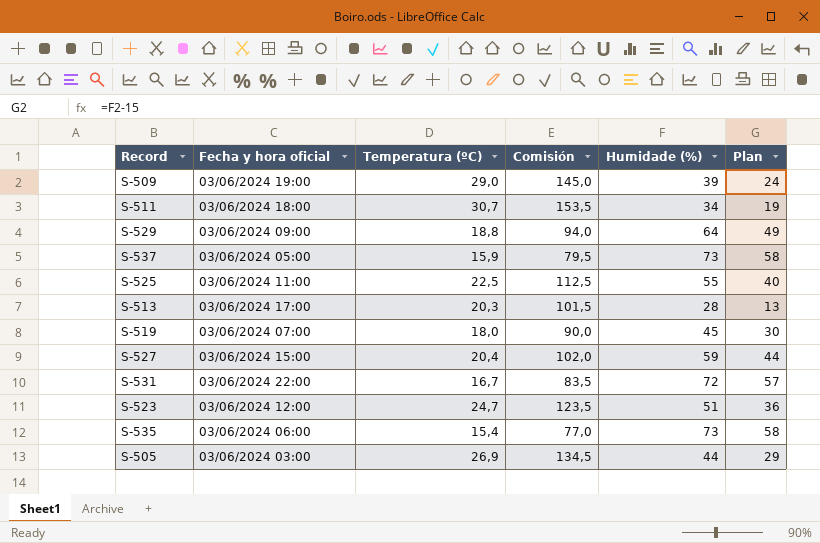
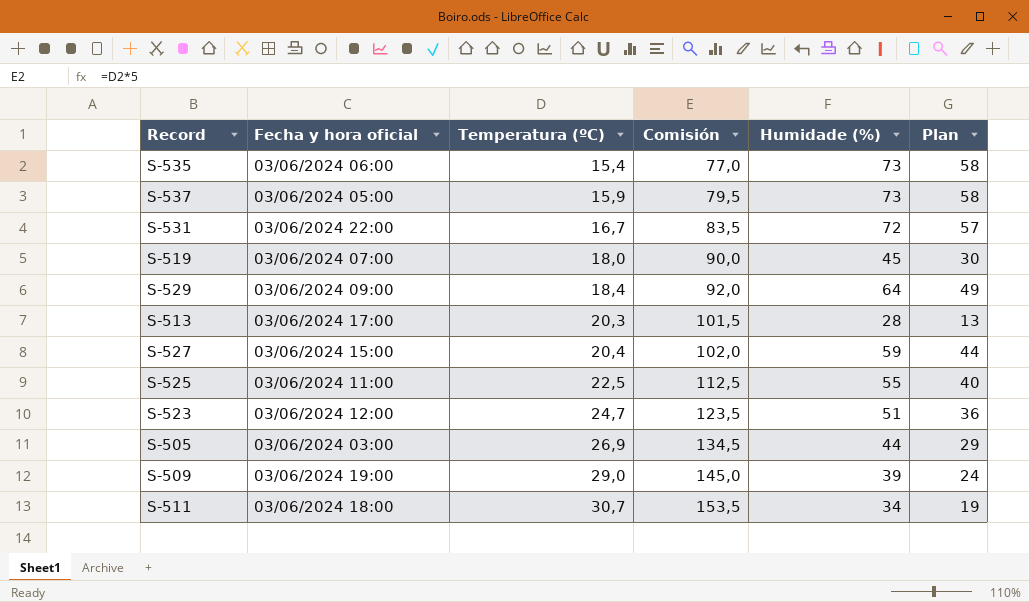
row order: none -> Temperatura (ºC) ascending
S-529 | Temperatura (ºC): 18,8 -> 18,4
S-529 | Comisión: 94,0 -> 92,0

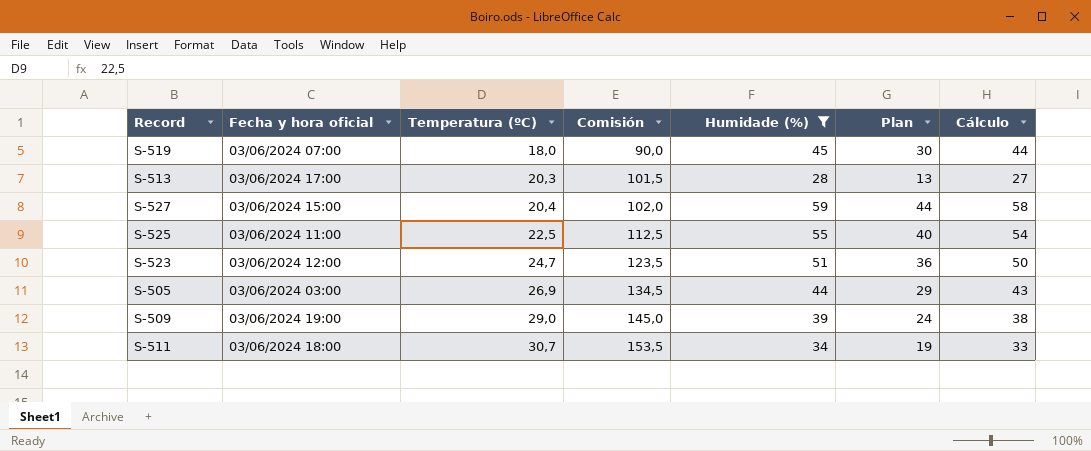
filter: none -> Humidade (%) <= 59
column Cálculo | formula: none -> [Humidade (%)] - 1

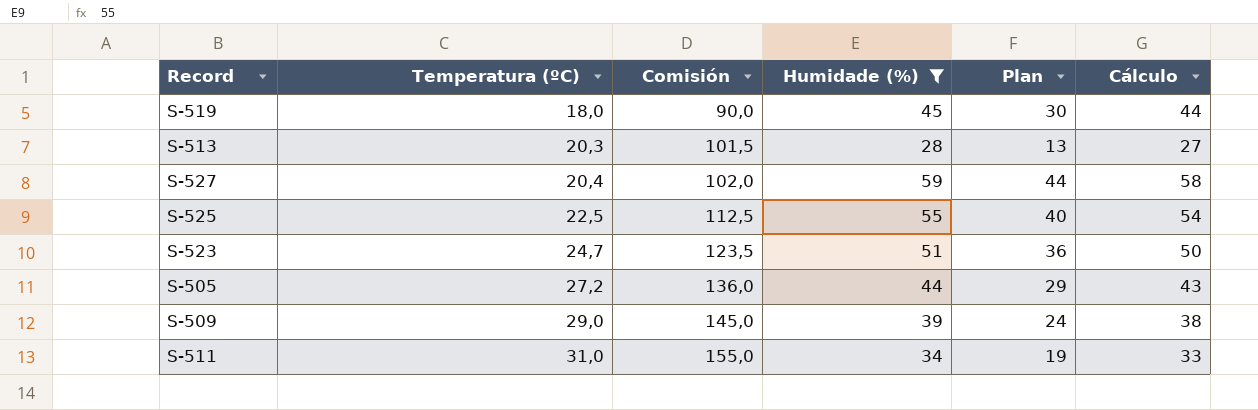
column Fecha y hora oficial | position: 2 -> none
S-505 | Temperatura (ºC): 26,9 -> 27,2
S-505 | Comisión: 134,5 -> 136,0
S-511 | Temperatura (ºC): 30,7 -> 31,0
S-511 | Comisión: 153,5 -> 155,0

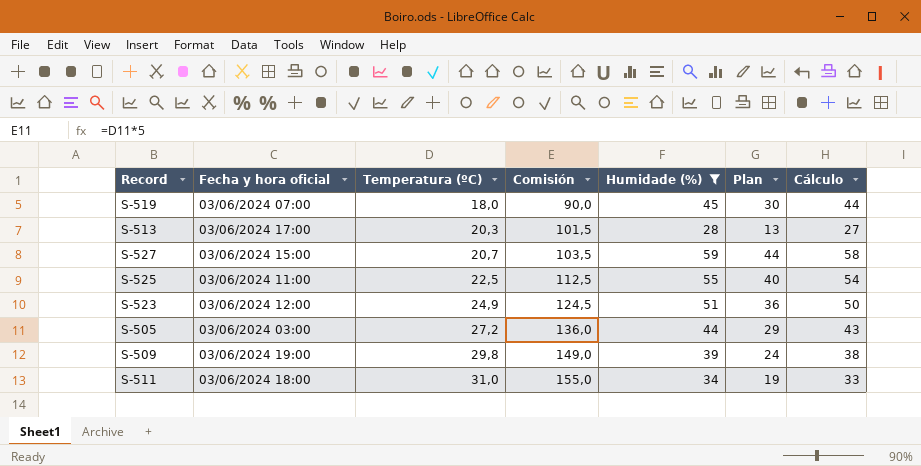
column Fecha y hora oficial | position: none -> 2
S-527 | Temperatura (ºC): 20,4 -> 20,7
S-527 | Comisión: 102,0 -> 103,5
S-523 | Temperatura (ºC): 24,7 -> 24,9
S-523 | Comisión: 123,5 -> 124,5
S-509 | Temperatura (ºC): 29,0 -> 29,8
S-509 | Comisión: 145,0 -> 149,0

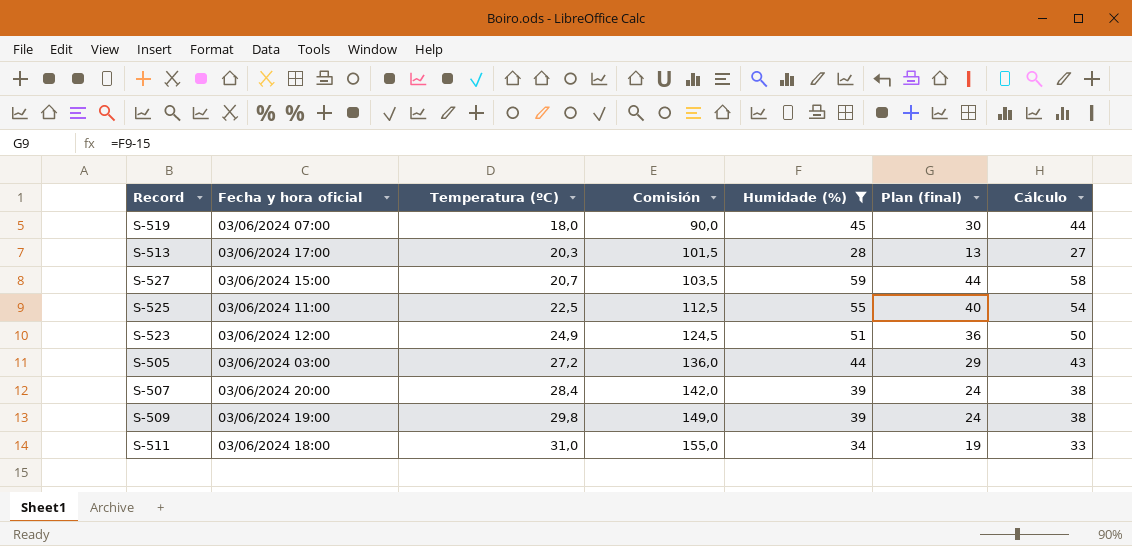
column name: Plan -> Plan (final)
row S-507: none -> 03/06/2024 20:00 | 28,4 | 142,0 | 39 | 24 | 38

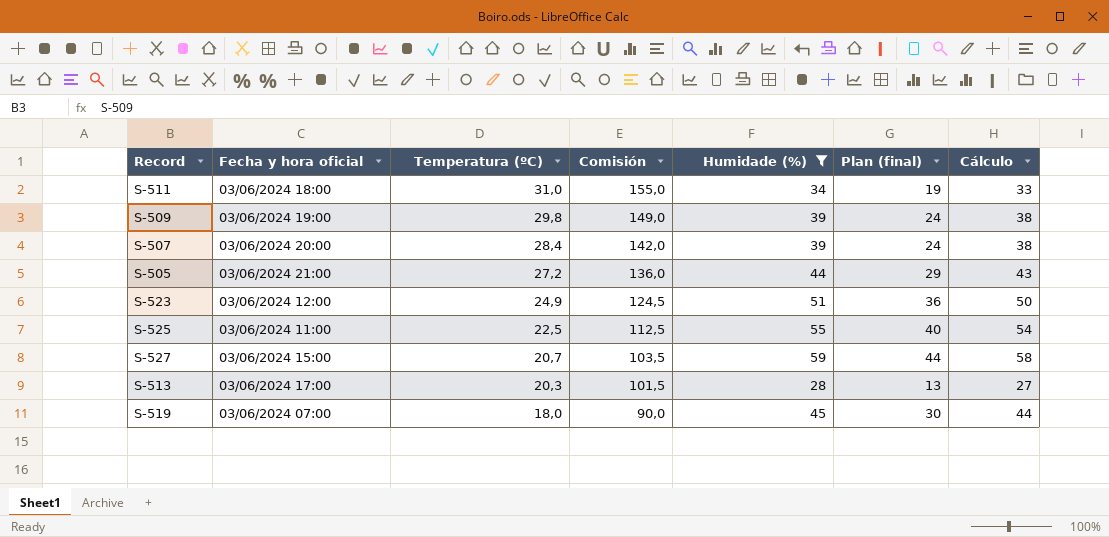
row order: Temperatura (ºC) ascending -> Temperatura (ºC) descending
S-505 | Fecha y hora oficial: 03/06/2024 03:00 -> 03/06/2024 21:00

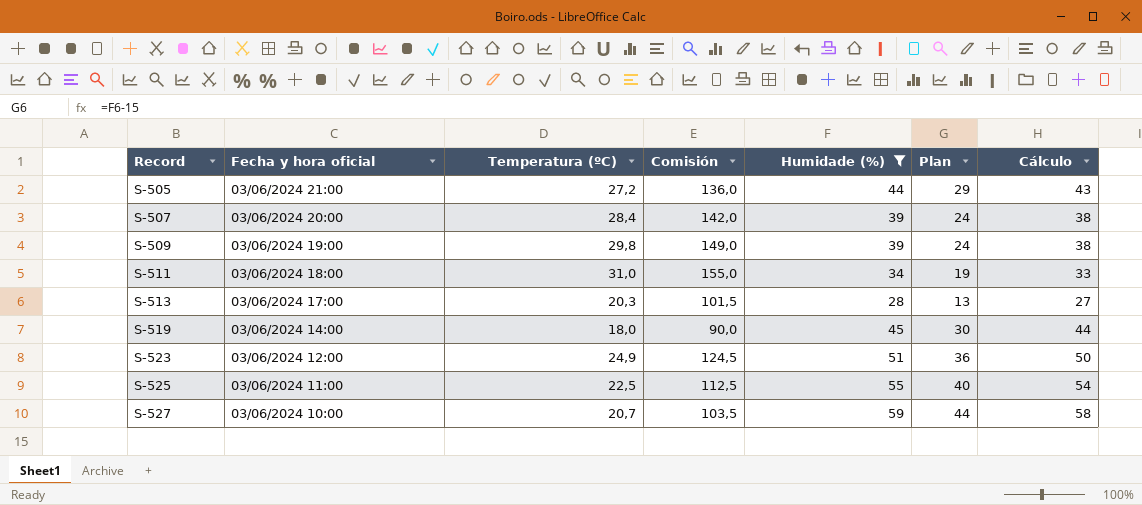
row order: Temperatura (ºC) descending -> Record ascending
column name: Plan (final) -> Plan
S-519 | Fecha y hora oficial: 03/06/2024 07:00 -> 03/06/2024 14:00
S-527 | Fecha y hora oficial: 03/06/2024 15:00 -> 03/06/2024 10:00

